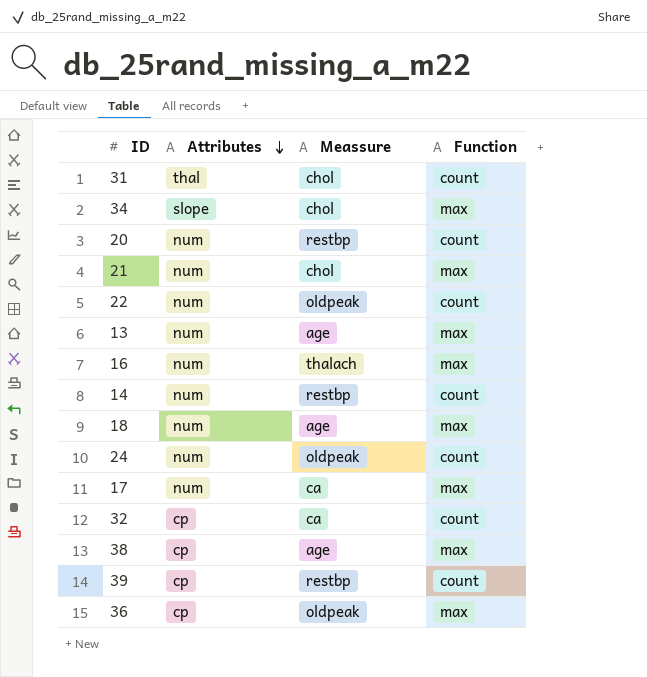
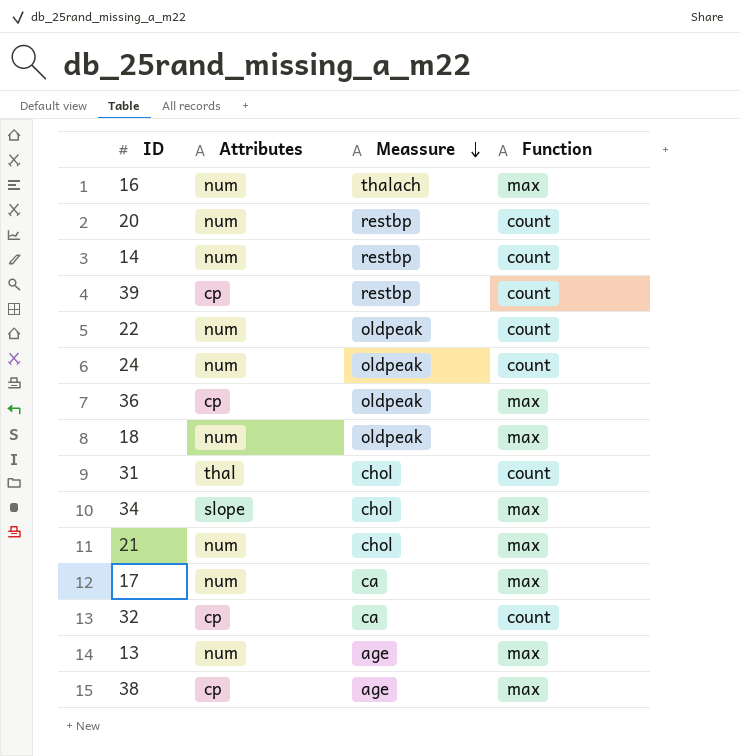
row order: Attributes descending -> Meassure descending
18 | Meassure: age -> oldpeak

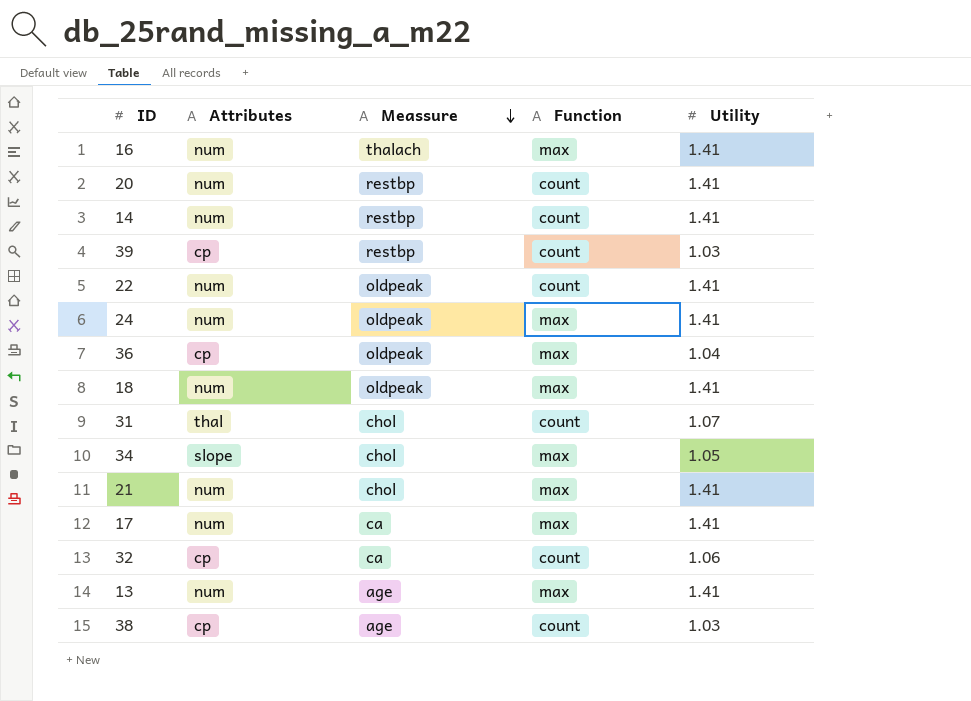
column Utility | position: none -> 5
24 | Function: count -> max
38 | Function: max -> count

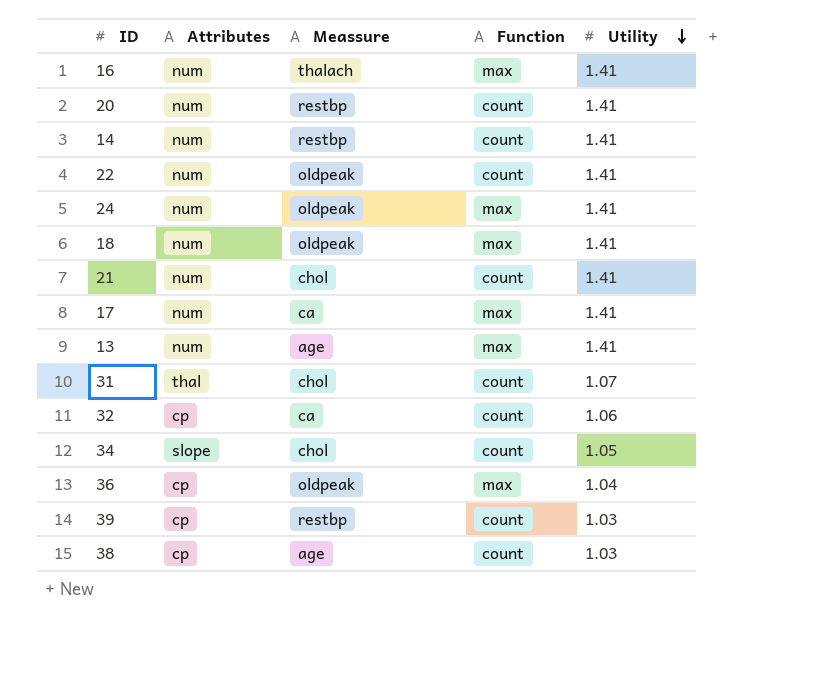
row order: Meassure descending -> Utility descending
21 | Function: max -> count
34 | Function: max -> count

